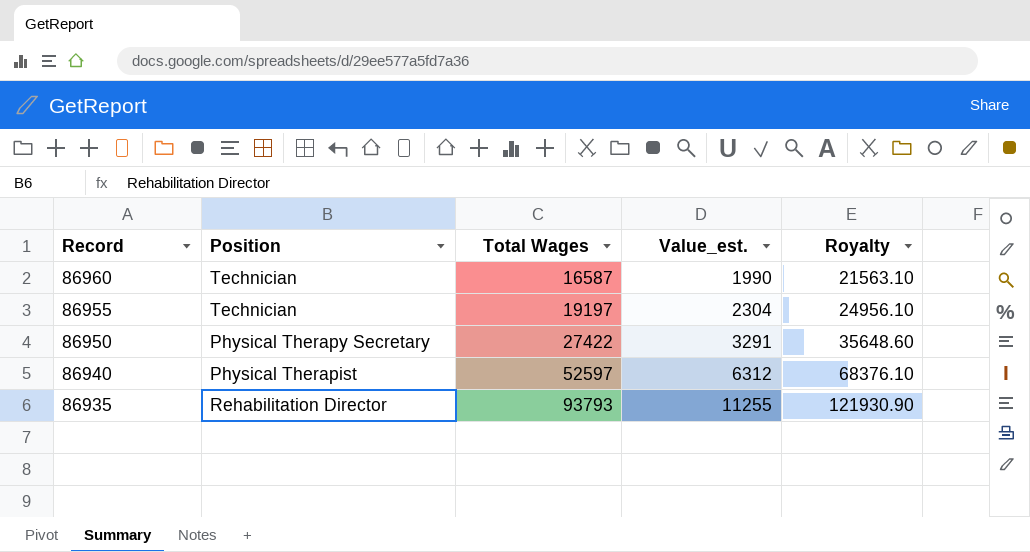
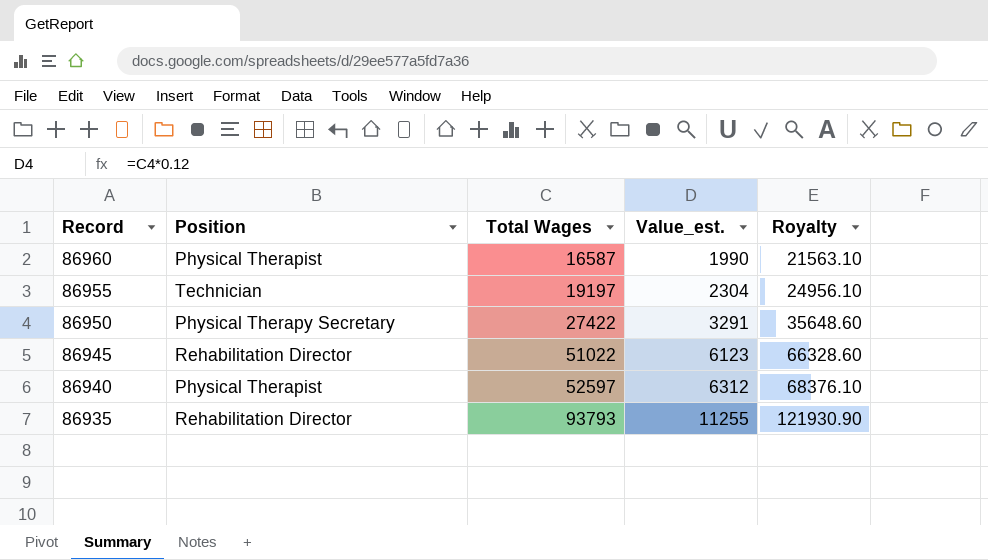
86960 | Position: Technician -> Physical Therapist
row 86945: none -> Rehabilitation Director | 51022 | 6123 | 66328.60

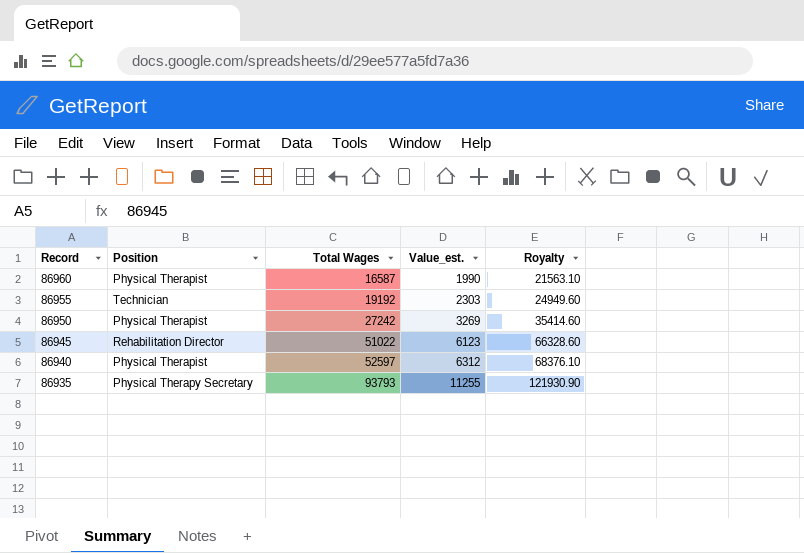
86955 | Total Wages: 19197 -> 19192
86955 | Value_est.: 2304 -> 2303
86955 | Royalty: 24956.10 -> 24949.60
86950 | Position: Physical Therapy Secretary -> Physical Therapist
86950 | Total Wages: 27422 -> 27242
86950 | Value_est.: 3291 -> 3269
86950 | Royalty: 35648.60 -> 35414.60
86935 | Position: Rehabilitation Director -> Physical Therapy Secretary

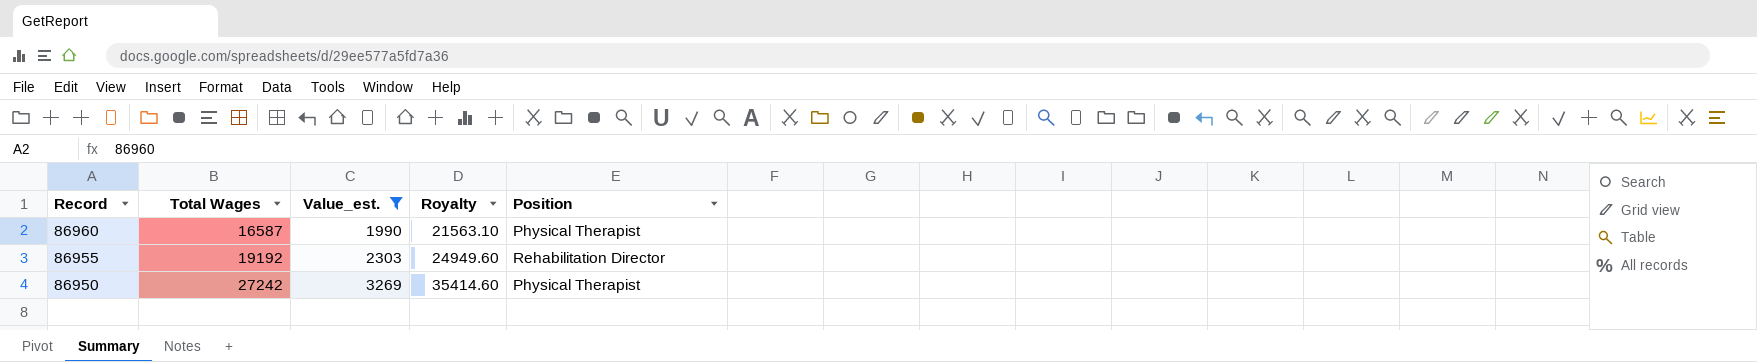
filter: none -> Value_est. <= 3269
column Position | position: 2 -> 5
86955 | Position: Technician -> Rehabilitation Director

